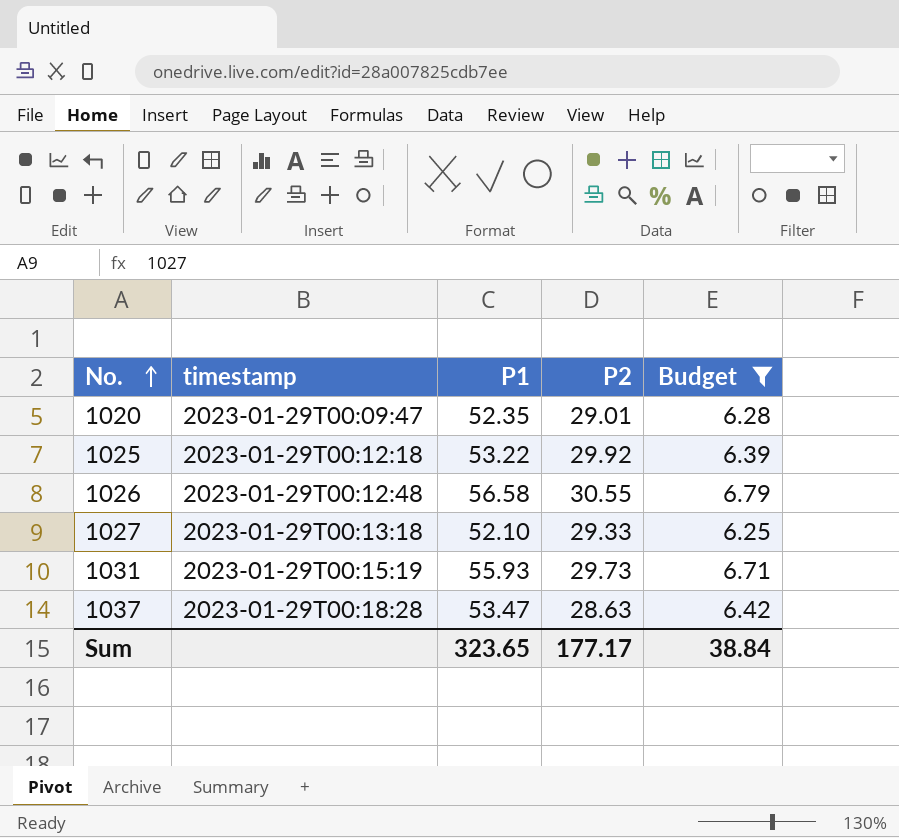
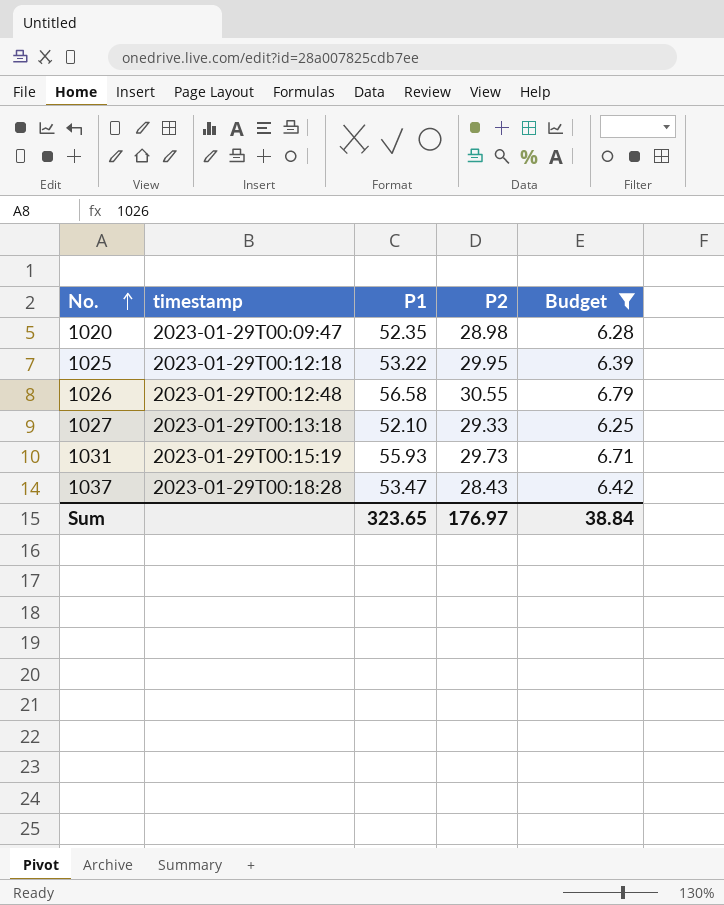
1020 | P2: 29.01 -> 28.98
1025 | P2: 29.92 -> 29.95
1037 | P2: 28.63 -> 28.43
Sum | P2: 177.17 -> 176.97

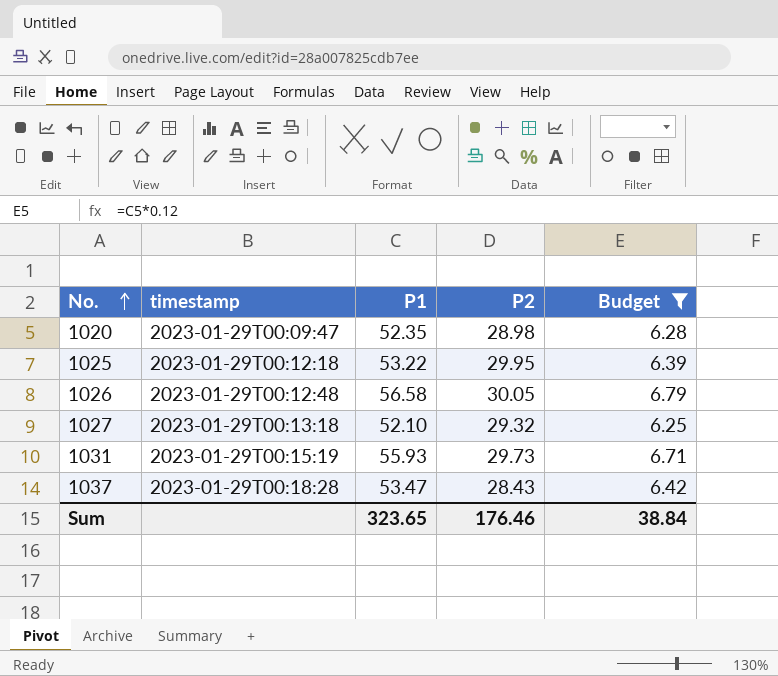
1026 | P2: 30.55 -> 30.05
1027 | P2: 29.33 -> 29.32
Sum | P2: 176.97 -> 176.46

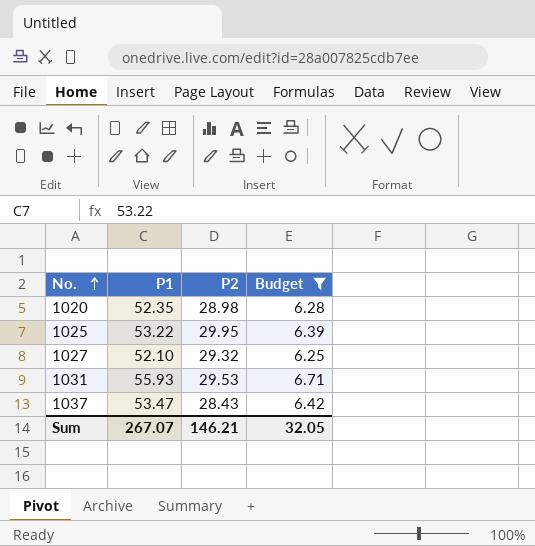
column timestamp | position: 2 -> none
row 1026: 2023-01-29T00:12:48 | 56.58 | 30.05 | 6.79 -> none
1031 | P2: 29.73 -> 29.53
Sum | P1: 323.65 -> 267.07
Sum | P2: 176.46 -> 146.21
Sum | Budget: 38.84 -> 32.05

